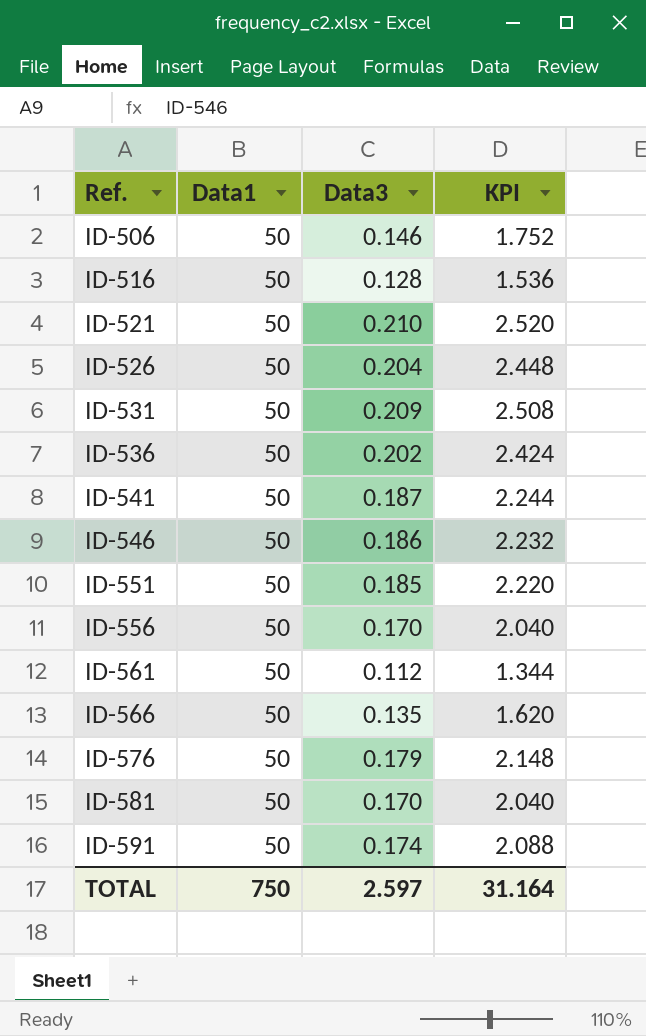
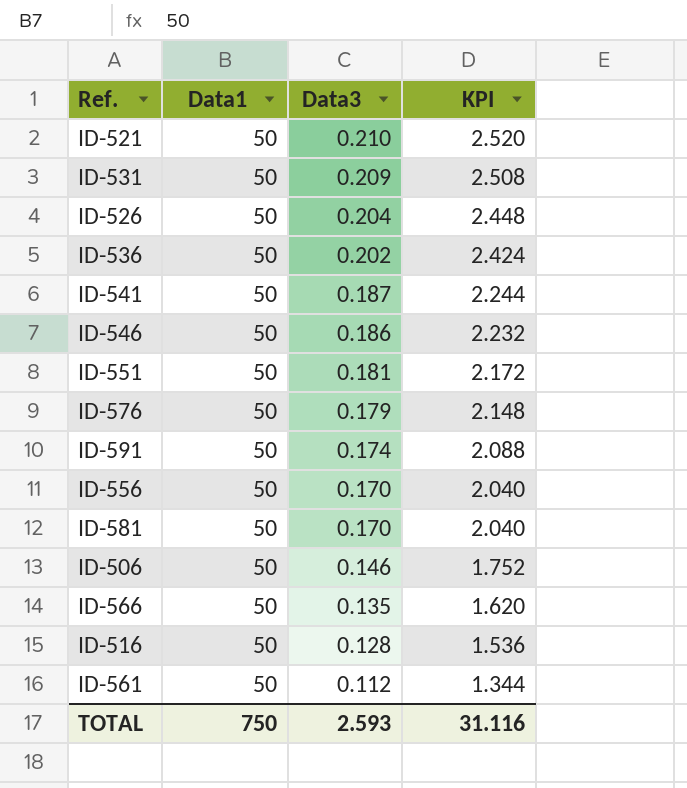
row order: Ref. ascending -> Data3 descending
ID-551 | Data3: 0.185 -> 0.181
ID-551 | KPI: 2.220 -> 2.172
TOTAL | Data3: 2.597 -> 2.593
TOTAL | KPI: 31.164 -> 31.116

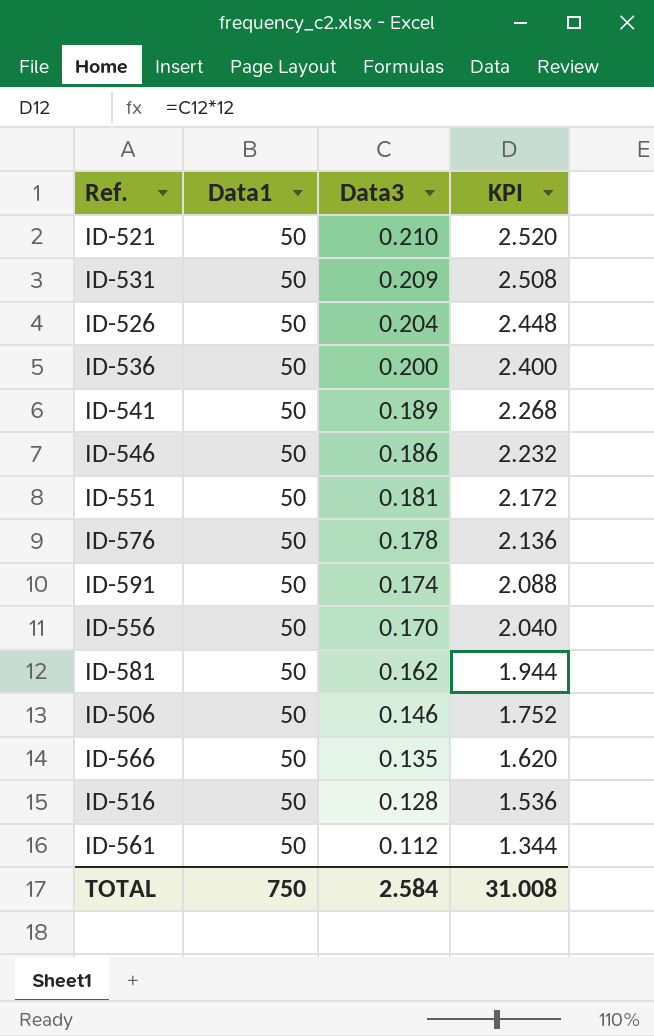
ID-536 | Data3: 0.202 -> 0.200
ID-536 | KPI: 2.424 -> 2.400
ID-541 | Data3: 0.187 -> 0.189
ID-541 | KPI: 2.244 -> 2.268
ID-576 | Data3: 0.179 -> 0.178
ID-576 | KPI: 2.148 -> 2.136
ID-581 | Data3: 0.170 -> 0.162
ID-581 | KPI: 2.040 -> 1.944
TOTAL | Data3: 2.593 -> 2.584
TOTAL | KPI: 31.116 -> 31.008

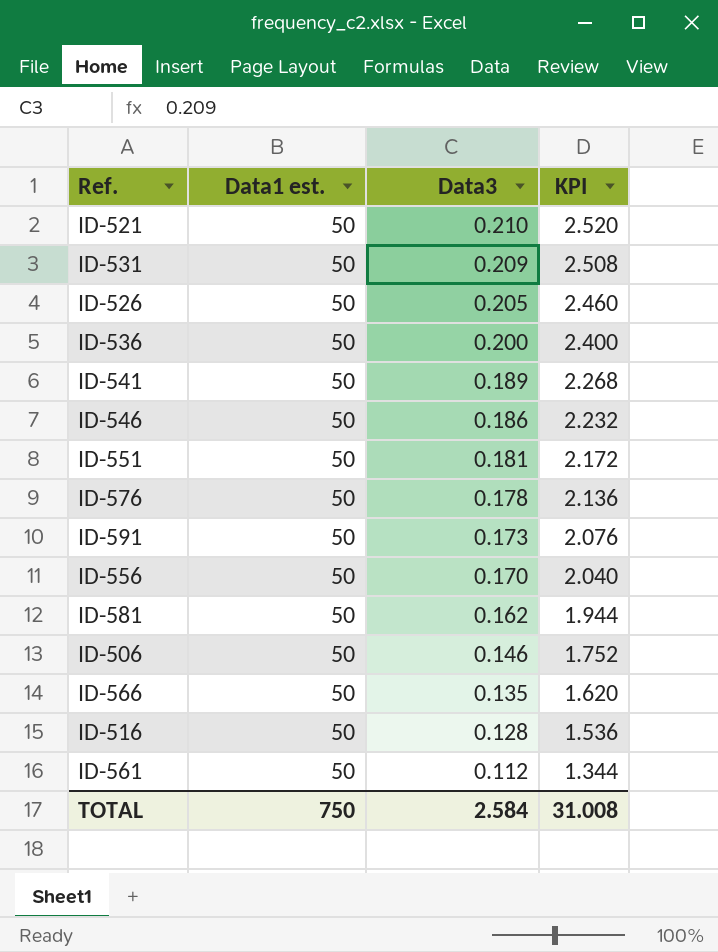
column name: Data1 -> Data1 est.
ID-526 | Data3: 0.204 -> 0.205
ID-526 | KPI: 2.448 -> 2.460
ID-591 | Data3: 0.174 -> 0.173
ID-591 | KPI: 2.088 -> 2.076

